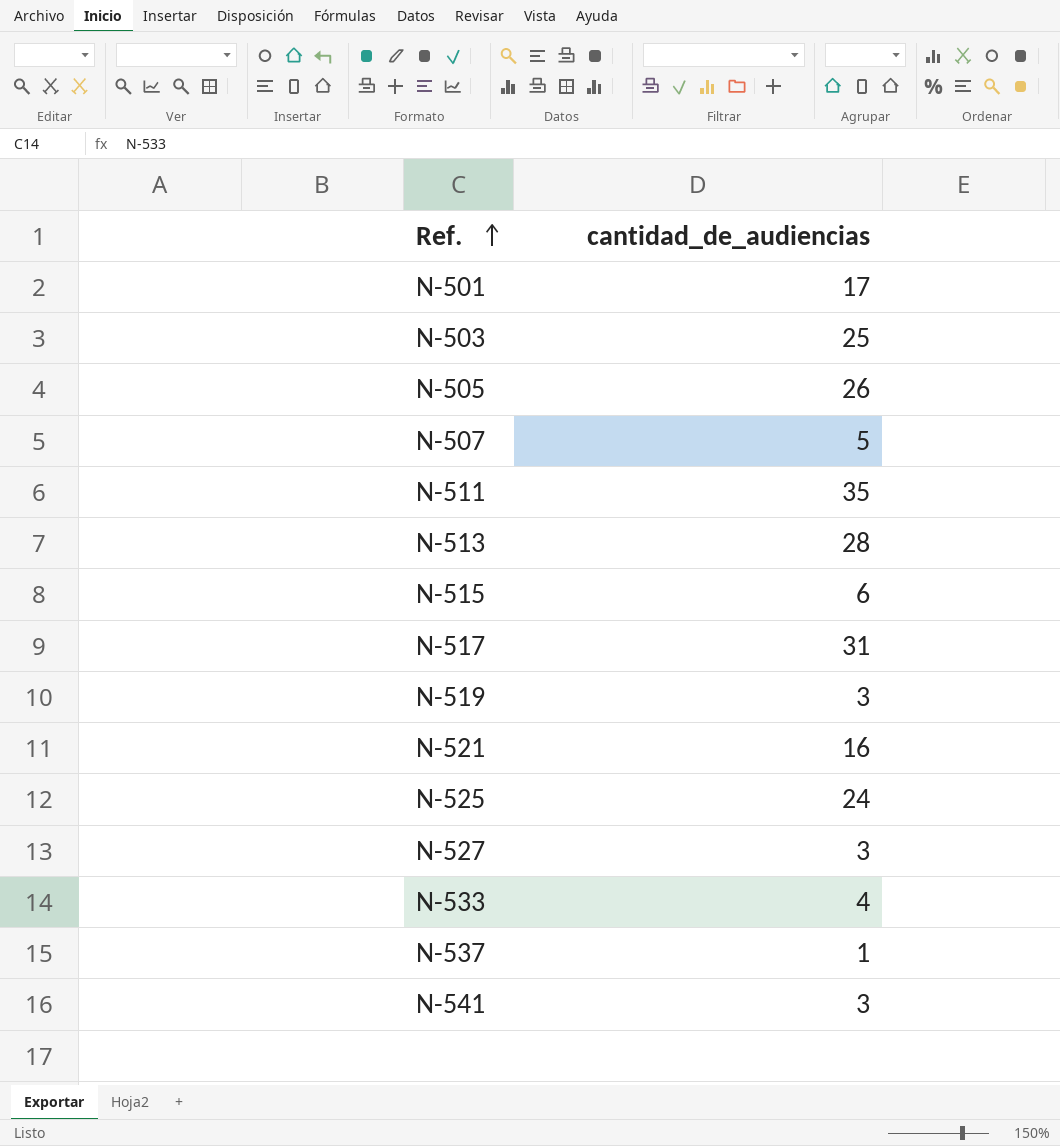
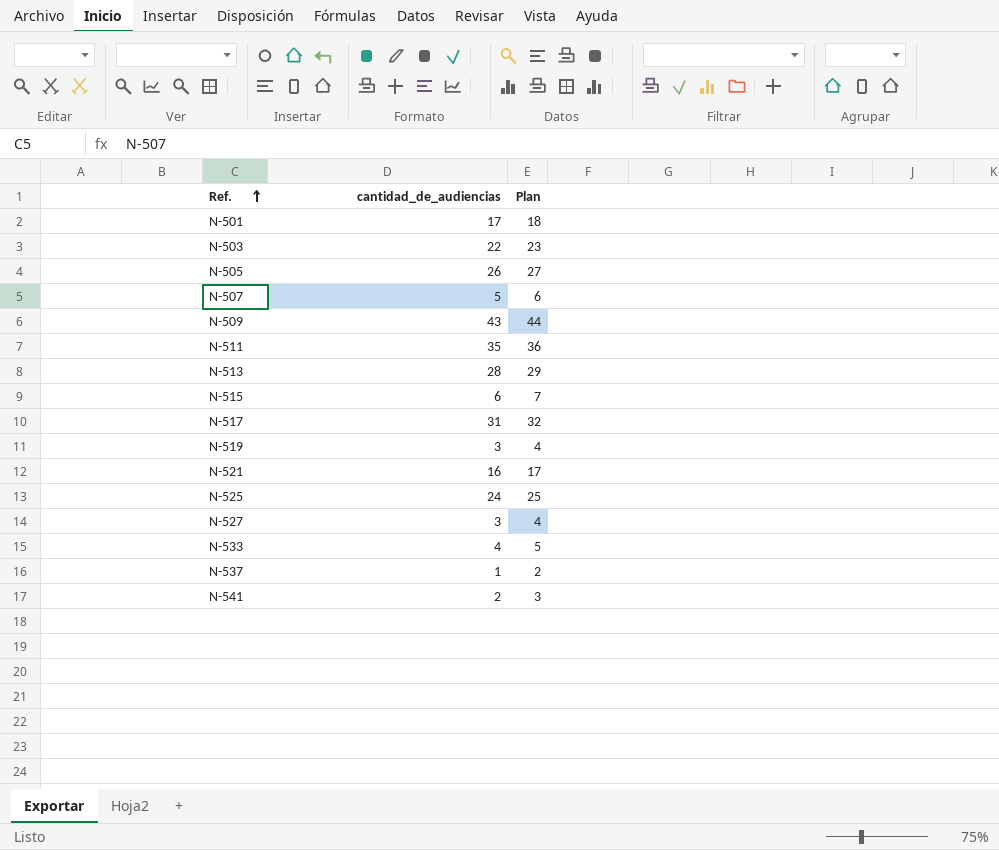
column Plan | formula: none -> [cantidad_de_audiencias] + 1
N-503 | cantidad_de_audiencias: 25 -> 22
row N-509: none -> 43 | 44
N-541 | cantidad_de_audiencias: 3 -> 2

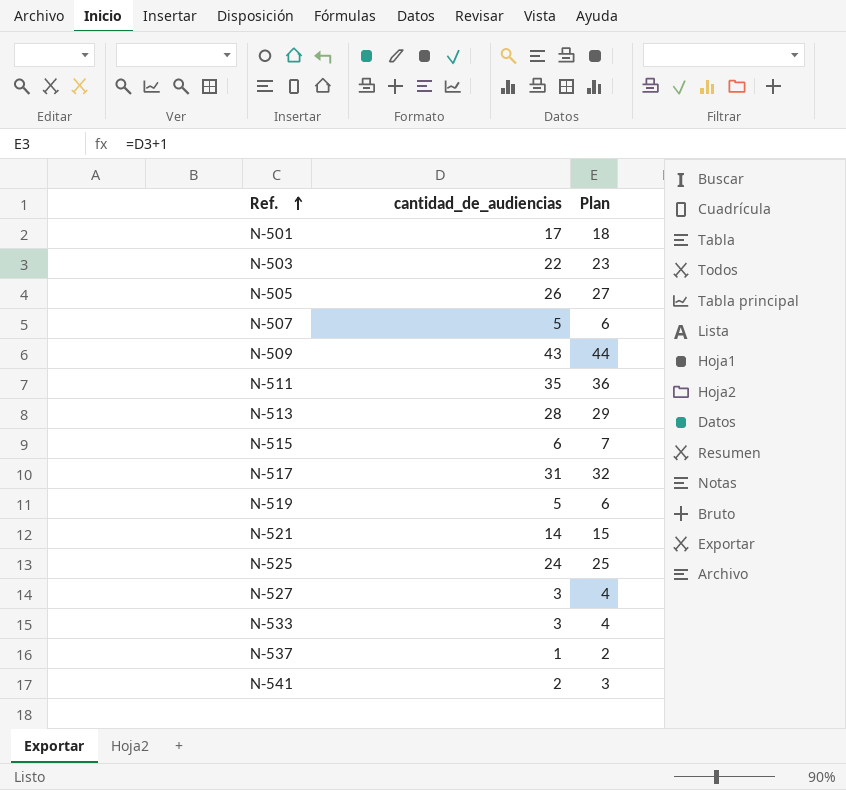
N-519 | cantidad_de_audiencias: 3 -> 5
N-519 | Plan: 4 -> 6
N-521 | cantidad_de_audiencias: 16 -> 14
N-521 | Plan: 17 -> 15
N-533 | cantidad_de_audiencias: 4 -> 3
N-533 | Plan: 5 -> 4

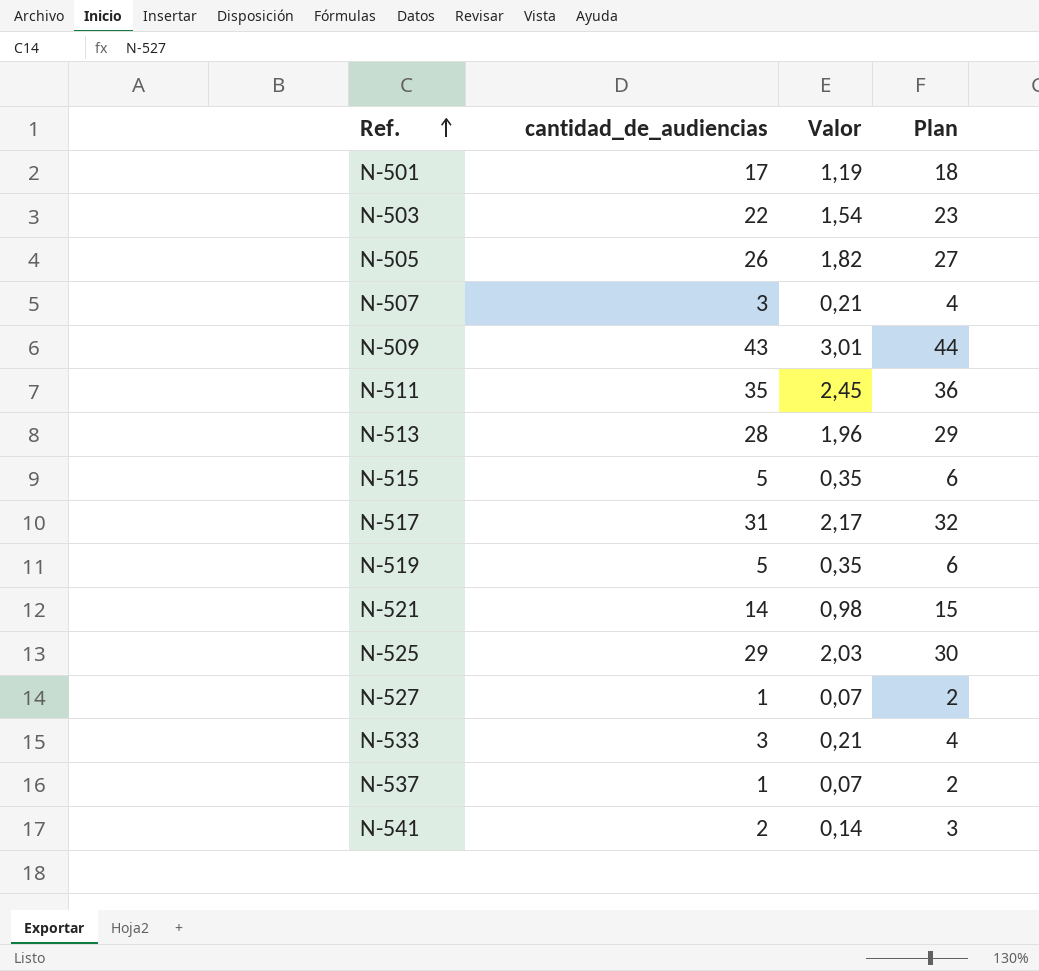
column Valor | formula: none -> [cantidad_de_audiencias] * 0,07
N-507 | cantidad_de_audiencias: 5 -> 3
N-507 | Plan: 6 -> 4
N-515 | cantidad_de_audiencias: 6 -> 5
N-515 | Plan: 7 -> 6
N-525 | cantidad_de_audiencias: 24 -> 29
N-525 | Plan: 25 -> 30
N-527 | cantidad_de_audiencias: 3 -> 1
N-527 | Plan: 4 -> 2

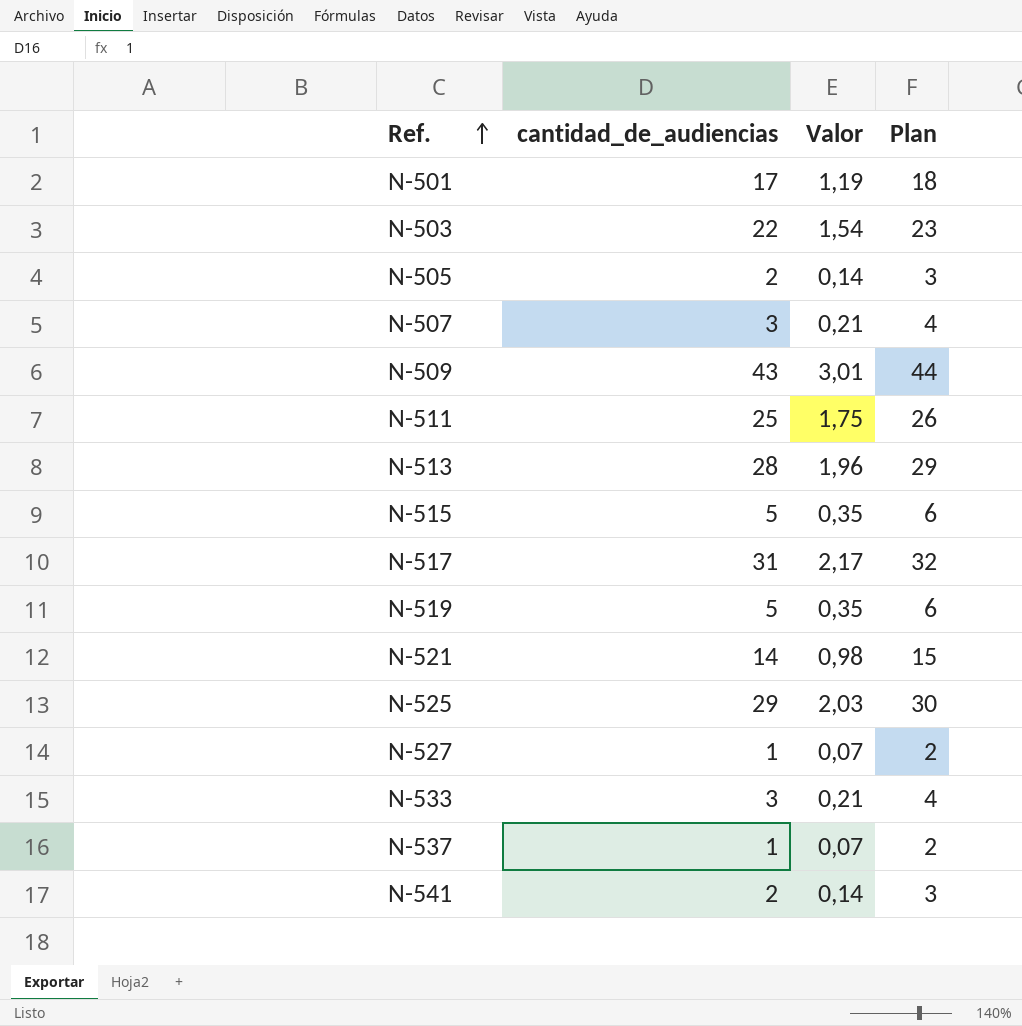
N-505 | cantidad_de_audiencias: 26 -> 2
N-505 | Valor: 1,82 -> 0,14
N-505 | Plan: 27 -> 3
N-511 | cantidad_de_audiencias: 35 -> 25
N-511 | Valor: 2,45 -> 1,75
N-511 | Plan: 36 -> 26

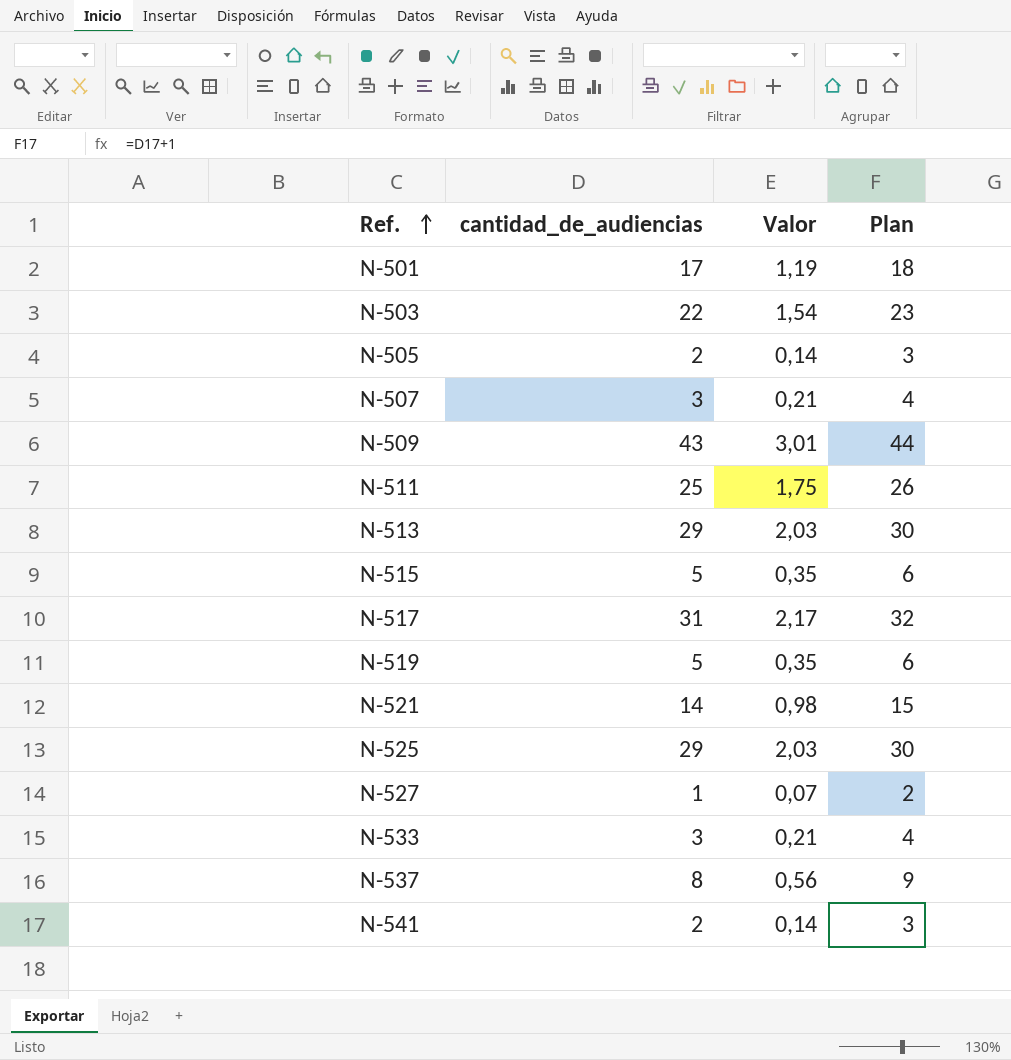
N-513 | cantidad_de_audiencias: 28 -> 29
N-513 | Valor: 1,96 -> 2,03
N-513 | Plan: 29 -> 30
N-537 | cantidad_de_audiencias: 1 -> 8
N-537 | Valor: 0,07 -> 0,56
N-537 | Plan: 2 -> 9

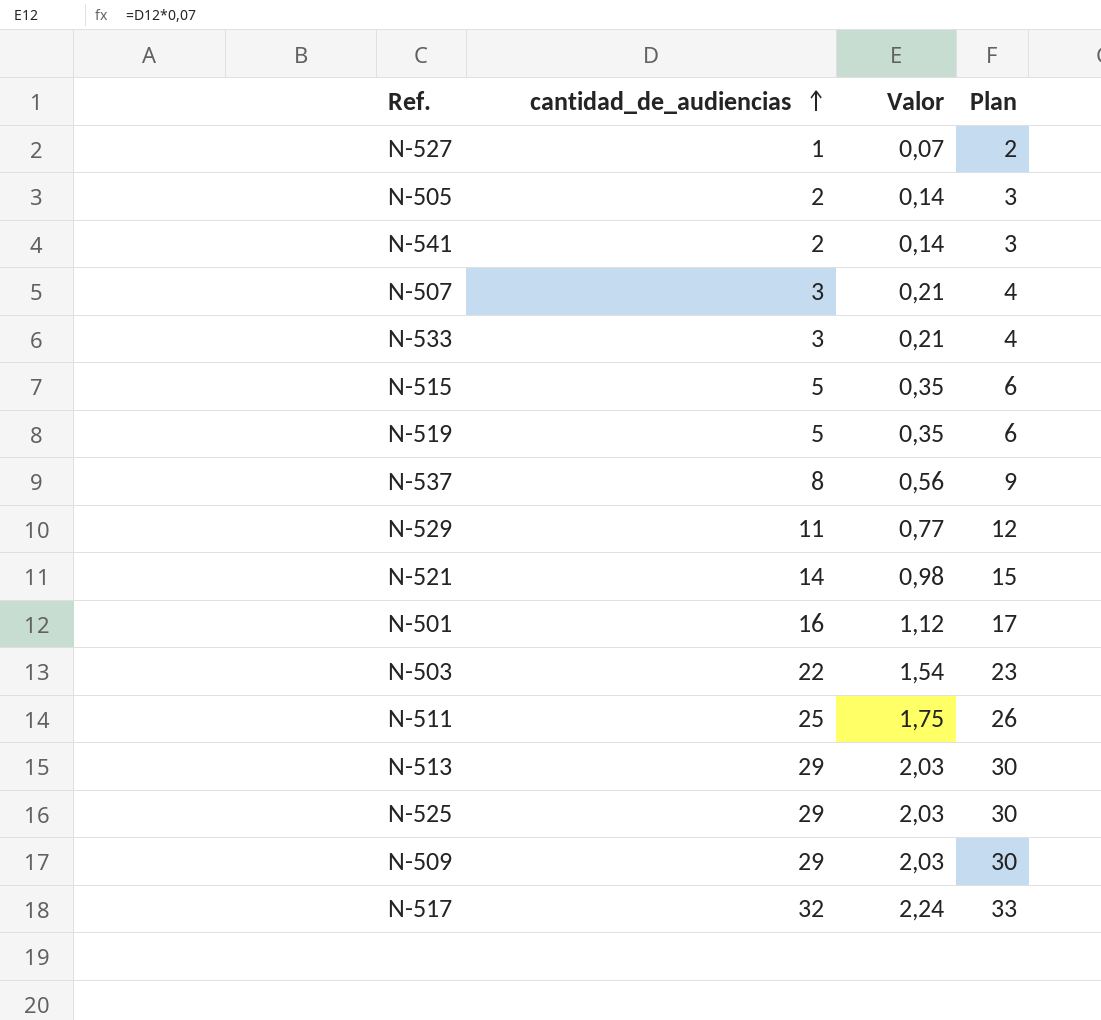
row order: Ref. ascending -> cantidad_de_audiencias ascending
row N-529: none -> 11 | 0,77 | 12
N-501 | cantidad_de_audiencias: 17 -> 16
N-501 | Valor: 1,19 -> 1,12
N-501 | Plan: 18 -> 17
N-509 | cantidad_de_audiencias: 43 -> 29
N-509 | Valor: 3,01 -> 2,03
N-509 | Plan: 44 -> 30
N-517 | cantidad_de_audiencias: 31 -> 32
N-517 | Valor: 2,17 -> 2,24
N-517 | Plan: 32 -> 33

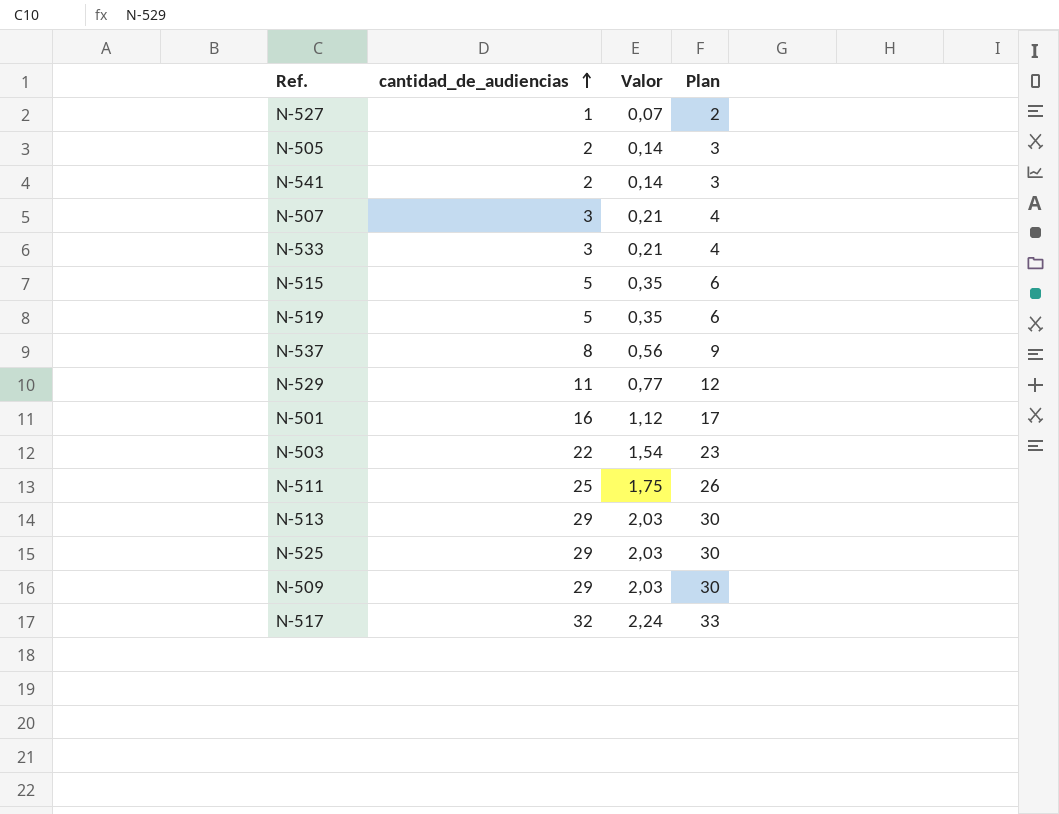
row N-521: 14 | 0,98 | 15 -> none

